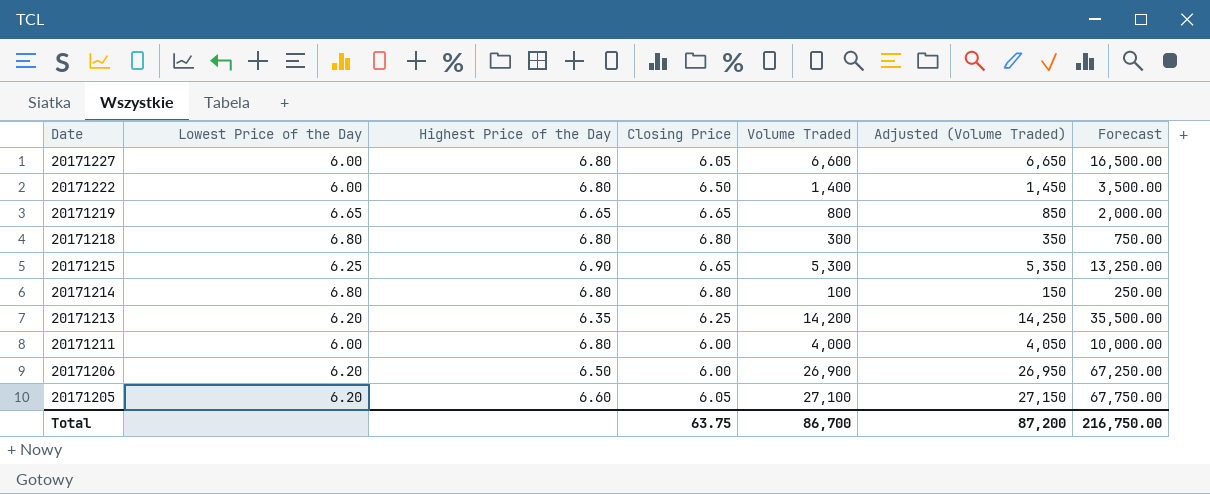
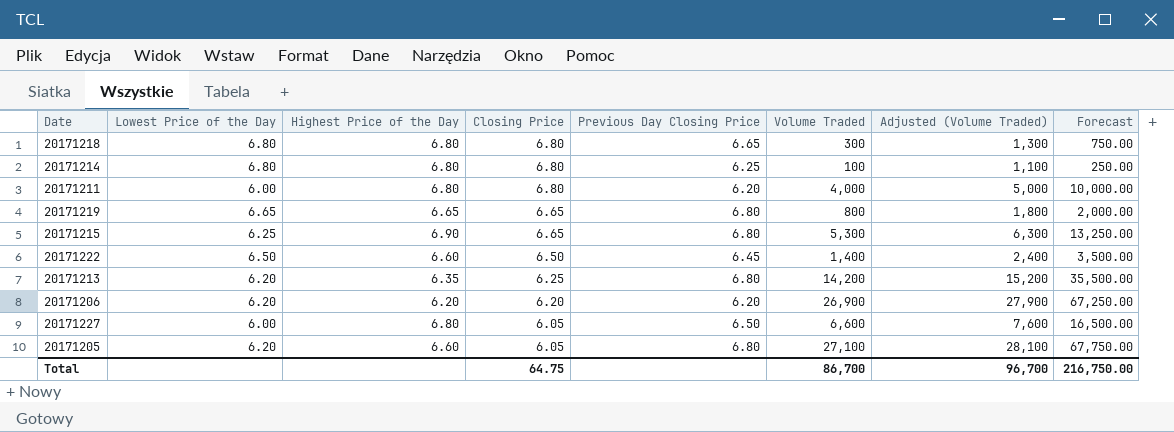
row order: Date descending -> Closing Price descending
column Previous Day Closing Price | position: none -> 5
column Adjusted (Volume Traded) | formula: [Volume Traded] + 50 -> [Volume Traded] + 1000
20171211 | Closing Price: 6.00 -> 6.80
20171222 | Lowest Price of the Day: 6.00 -> 6.50
20171222 | Highest Price of the Day: 6.80 -> 6.60
20171206 | Highest Price of the Day: 6.50 -> 6.20
20171206 | Closing Price: 6.00 -> 6.20
Total | Closing Price: 63.75 -> 64.75
Total | Adjusted (Volume Traded): 87,200 -> 96,700

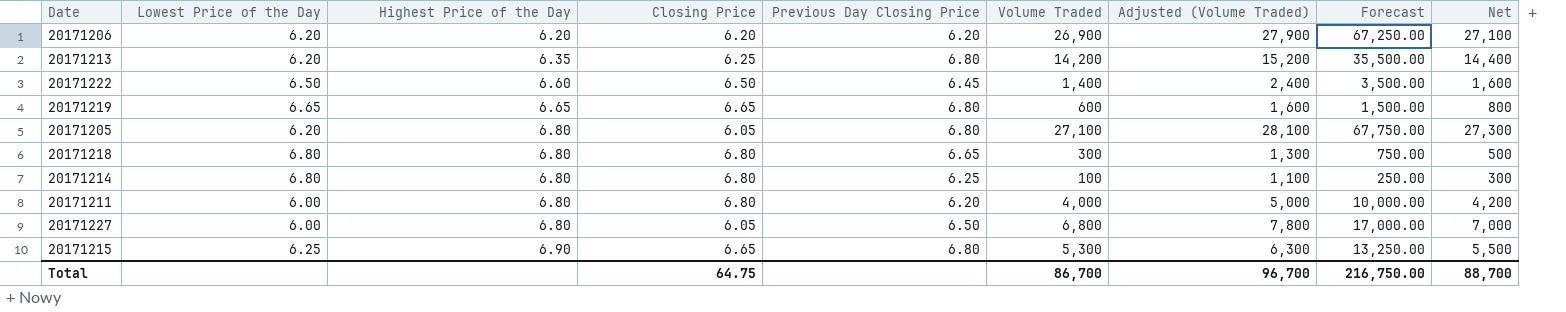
row order: Closing Price descending -> Highest Price of the Day ascending
column Net | formula: none -> [Volume Traded] + 200
20171219 | Volume Traded: 800 -> 600
20171219 | Adjusted (Volume Traded): 1,800 -> 1,600
20171219 | Forecast: 2,000.00 -> 1,500.00
20171205 | Highest Price of the Day: 6.60 -> 6.80
20171227 | Volume Traded: 6,600 -> 6,800
20171227 | Adjusted (Volume Traded): 7,600 -> 7,800
20171227 | Forecast: 16,500.00 -> 17,000.00

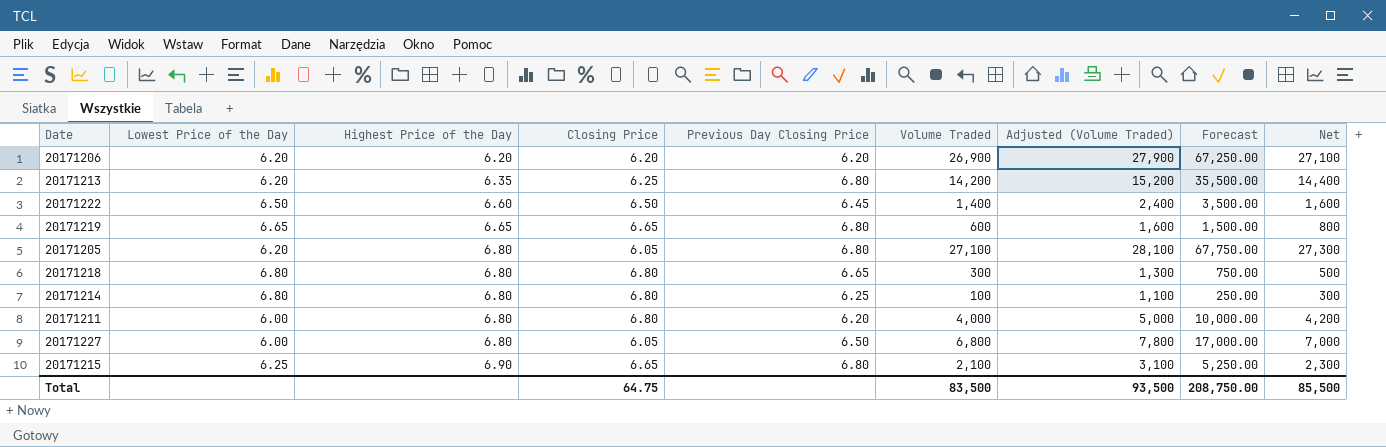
20171215 | Volume Traded: 5,300 -> 2,100
20171215 | Adjusted (Volume Traded): 6,300 -> 3,100
20171215 | Forecast: 13,250.00 -> 5,250.00
20171215 | Net: 5,500 -> 2,300
Total | Volume Traded: 86,700 -> 83,500
Total | Adjusted (Volume Traded): 96,700 -> 93,500
Total | Forecast: 216,750.00 -> 208,750.00
Total | Net: 88,700 -> 85,500

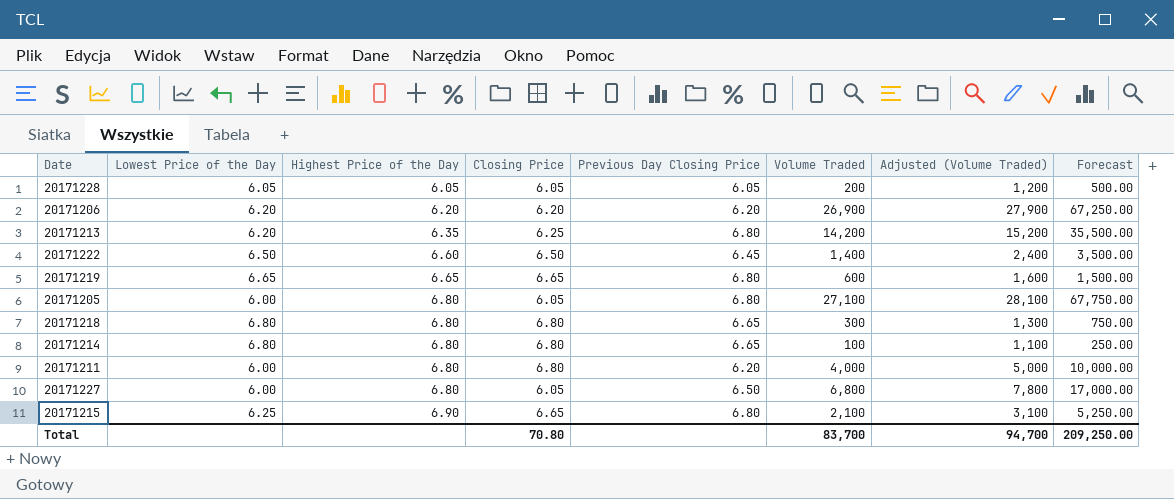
column Net | formula: [Volume Traded] + 200 -> none
row 20171228: none -> 6.05 | 6.05 | 6.05 | 6.05 | 200 | 1,200 | 500.00
20171205 | Lowest Price of the Day: 6.20 -> 6.00
20171214 | Previous Day Closing Price: 6.25 -> 6.65
Total | Closing Price: 64.75 -> 70.80
Total | Volume Traded: 83,500 -> 83,700
Total | Adjusted (Volume Traded): 93,500 -> 94,700
Total | Forecast: 208,750.00 -> 209,250.00

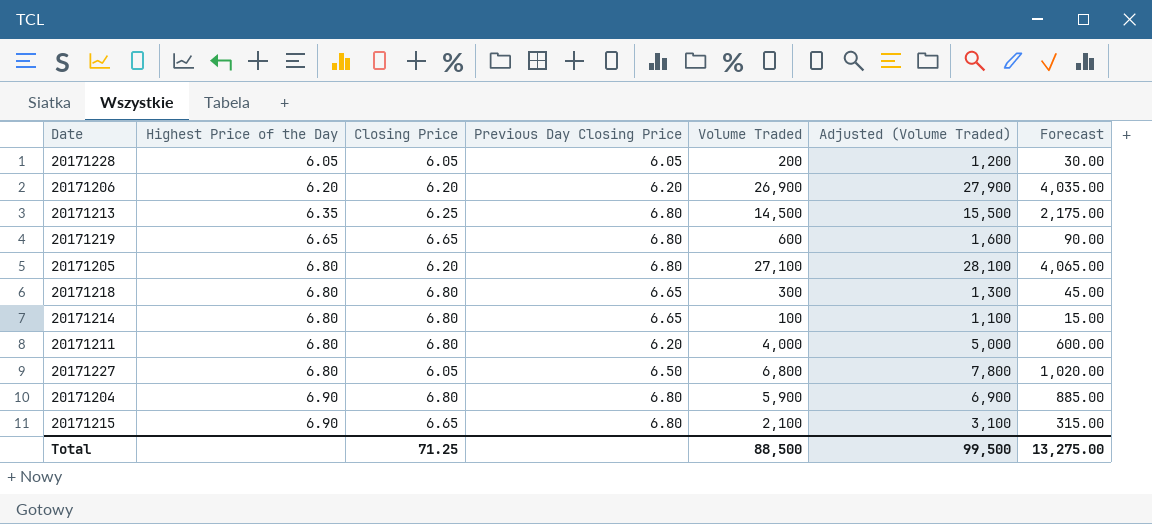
column Lowest Price of the Day | position: 2 -> none
column Forecast | formula: [Volume Traded] * 2.5 -> [Volume Traded] * 0.15
row 20171222: 6.50 | 6.60 | 6.50 | 6.45 | 1,400 | 2,400 | 3,500.00 -> none
20171213 | Volume Traded: 14,200 -> 14,500
20171213 | Adjusted (Volume Traded): 15,200 -> 15,500
20171205 | Closing Price: 6.05 -> 6.20
row 20171204: none -> 6.90 | 6.80 | 6.80 | 5,900 | 6,900 | 885.00
Total | Closing Price: 70.80 -> 71.25
Total | Volume Traded: 83,700 -> 88,500
Total | Adjusted (Volume Traded): 94,700 -> 99,500
Total | Forecast: 209,250.00 -> 13,275.00

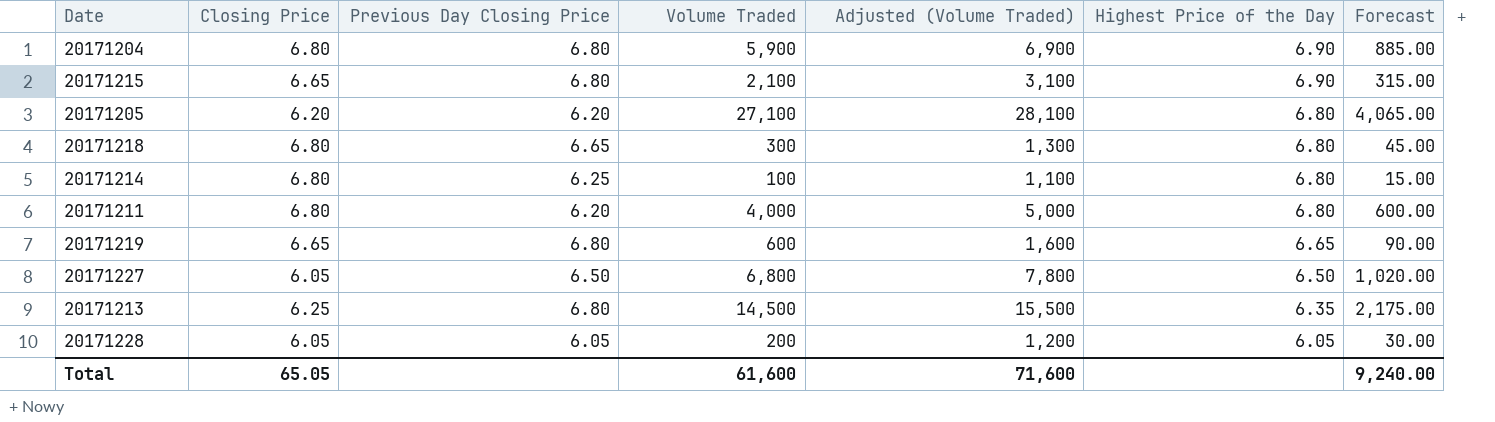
row order: Highest Price of the Day ascending -> Highest Price of the Day descending
column Highest Price of the Day | position: 2 -> 6
row 20171206: 6.20 | 6.20 | 6.20 | 26,900 | 27,900 | 4,035.00 -> none
20171205 | Previous Day Closing Price: 6.80 -> 6.20
20171214 | Previous Day Closing Price: 6.65 -> 6.25
20171227 | Highest Price of the Day: 6.80 -> 6.50
Total | Closing Price: 71.25 -> 65.05
Total | Volume Traded: 88,500 -> 61,600
Total | Adjusted (Volume Traded): 99,500 -> 71,600
Total | Forecast: 13,275.00 -> 9,240.00

